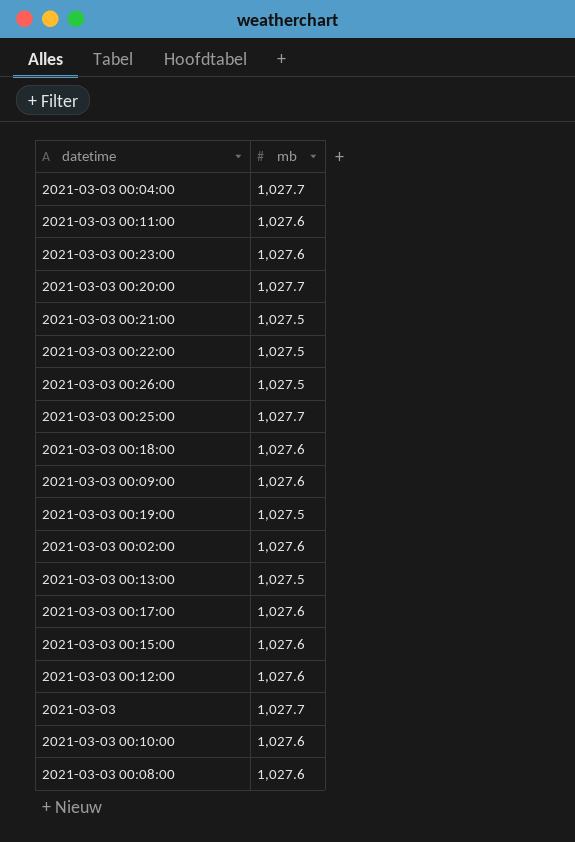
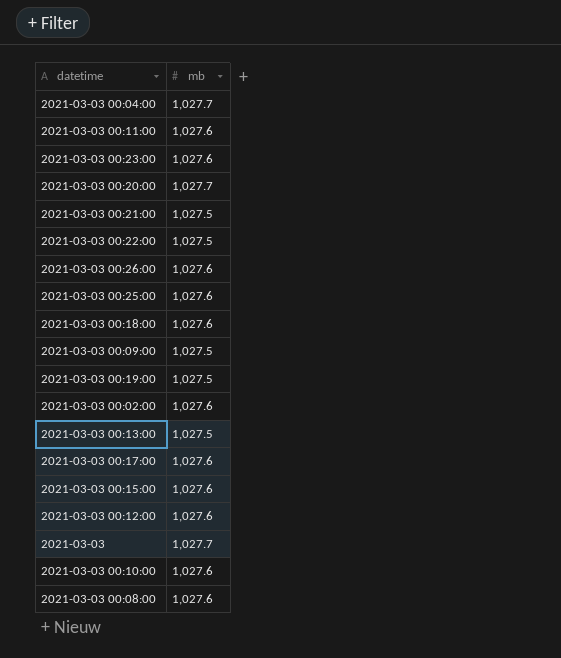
2021-03-03 00:26:00 | mb: 1,027.5 -> 1,027.6
2021-03-03 00:25:00 | mb: 1,027.7 -> 1,027.6
2021-03-03 00:09:00 | mb: 1,027.6 -> 1,027.5

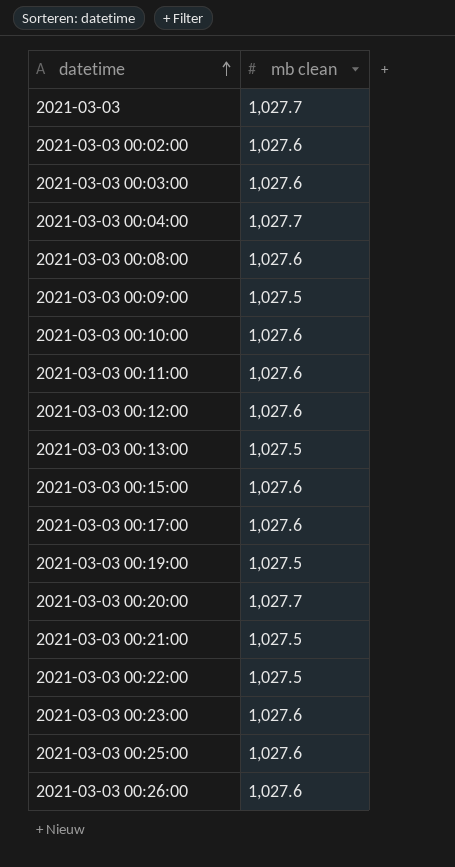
row order: none -> datetime ascending
column name: mb -> mb clean
row 2021-03-03 00:18:00: 1,027.6 -> none
row 2021-03-03 00:03:00: none -> 1,027.6

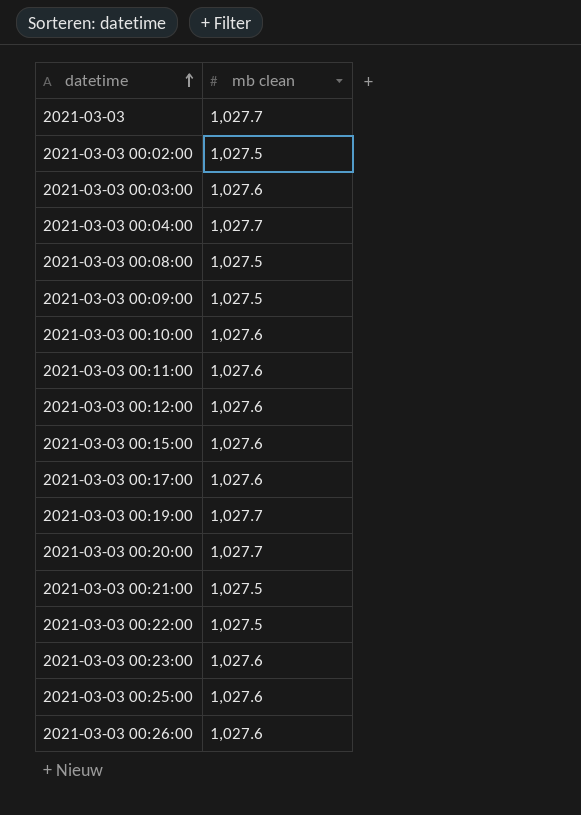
row 2021-03-03 00:13:00: 1,027.5 -> none
2021-03-03 00:02:00 | mb clean: 1,027.6 -> 1,027.5
2021-03-03 00:08:00 | mb clean: 1,027.6 -> 1,027.5
2021-03-03 00:19:00 | mb clean: 1,027.5 -> 1,027.7

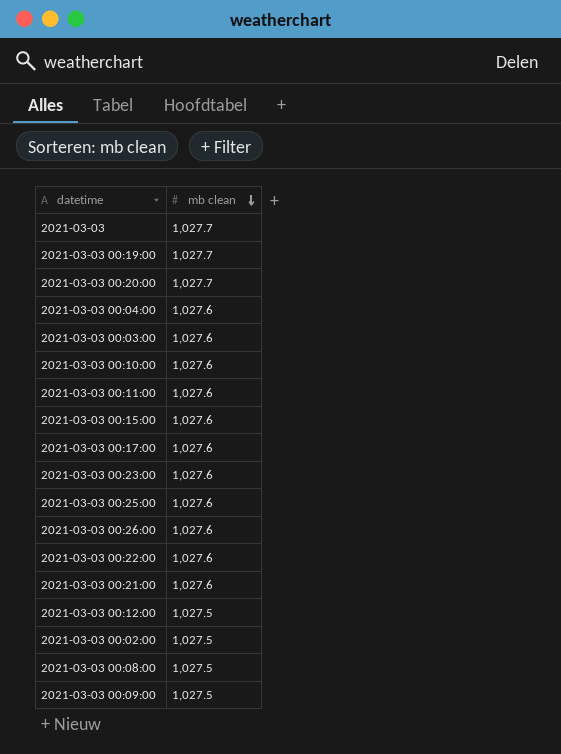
row order: datetime ascending -> mb clean descending
2021-03-03 00:04:00 | mb clean: 1,027.7 -> 1,027.6
2021-03-03 00:22:00 | mb clean: 1,027.5 -> 1,027.6
2021-03-03 00:21:00 | mb clean: 1,027.5 -> 1,027.6
2021-03-03 00:12:00 | mb clean: 1,027.6 -> 1,027.5

